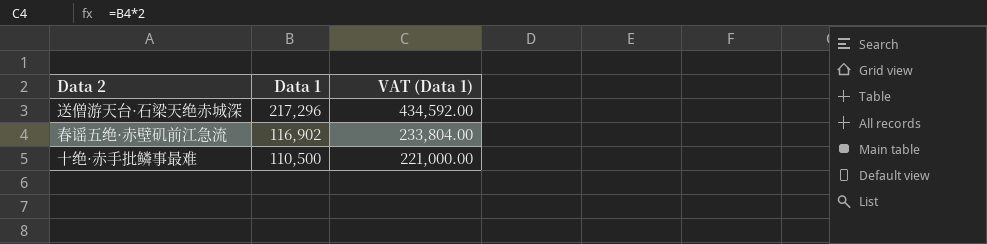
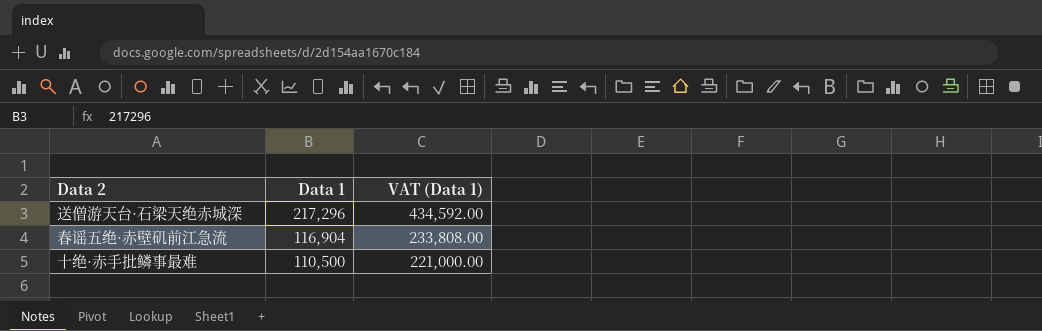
春谣五绝·赤壁矶前江急流 | Data 1: 116,902 -> 116,904
春谣五绝·赤壁矶前江急流 | VAT (Data 1): 233,804.00 -> 233,808.00

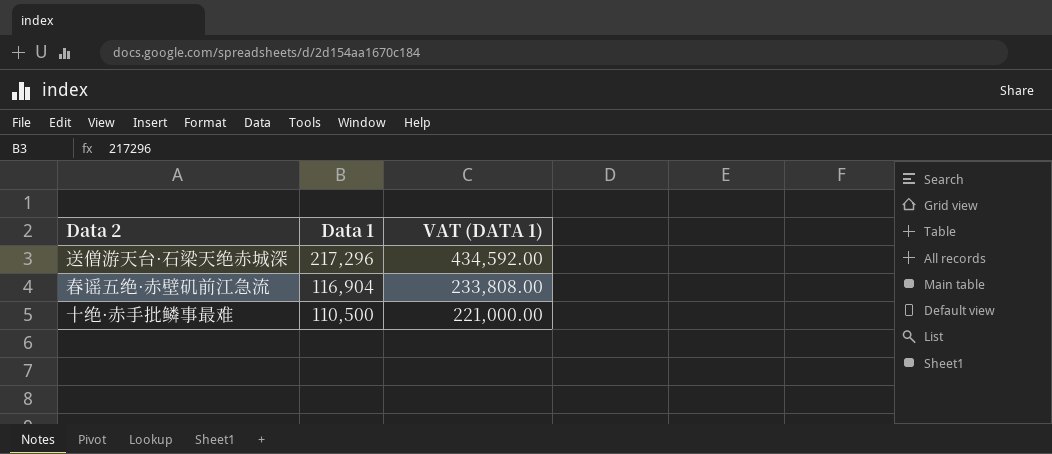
column name: VAT (Data 1) -> VAT (DATA 1)

